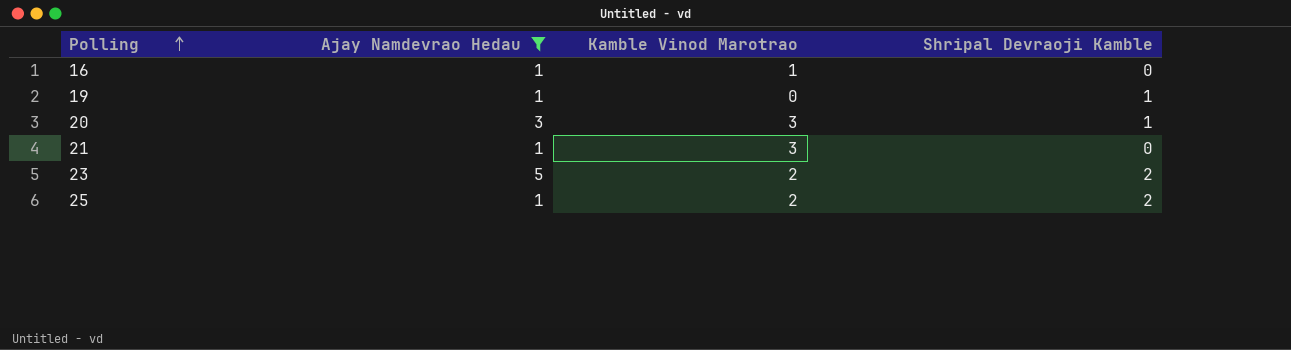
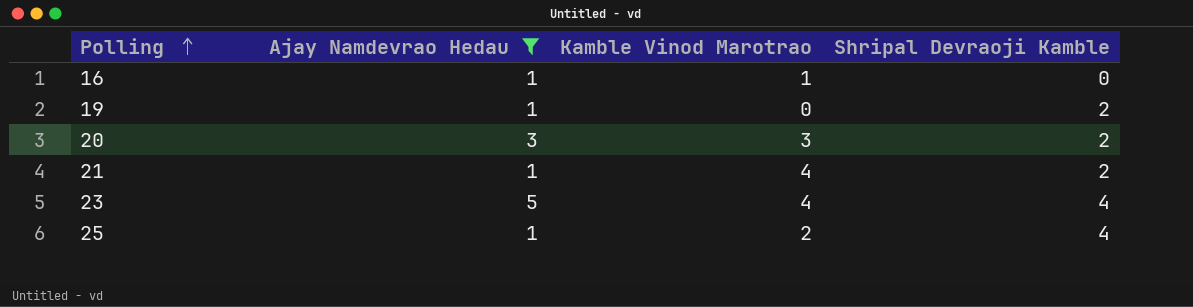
19 | Shripal Devraoji Kamble: 1 -> 2
20 | Shripal Devraoji Kamble: 1 -> 2
21 | Kamble Vinod Marotrao: 3 -> 4
21 | Shripal Devraoji Kamble: 0 -> 2
23 | Kamble Vinod Marotrao: 2 -> 4
23 | Shripal Devraoji Kamble: 2 -> 4
25 | Shripal Devraoji Kamble: 2 -> 4

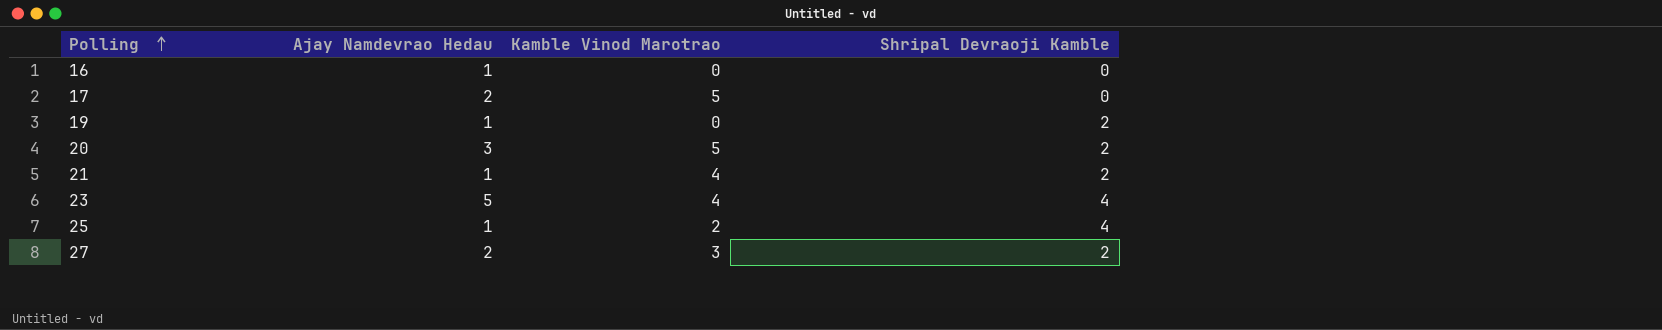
filter: Ajay Namdevrao Hedau != 2 -> none
16 | Kamble Vinod Marotrao: 1 -> 0
20 | Kamble Vinod Marotrao: 3 -> 5

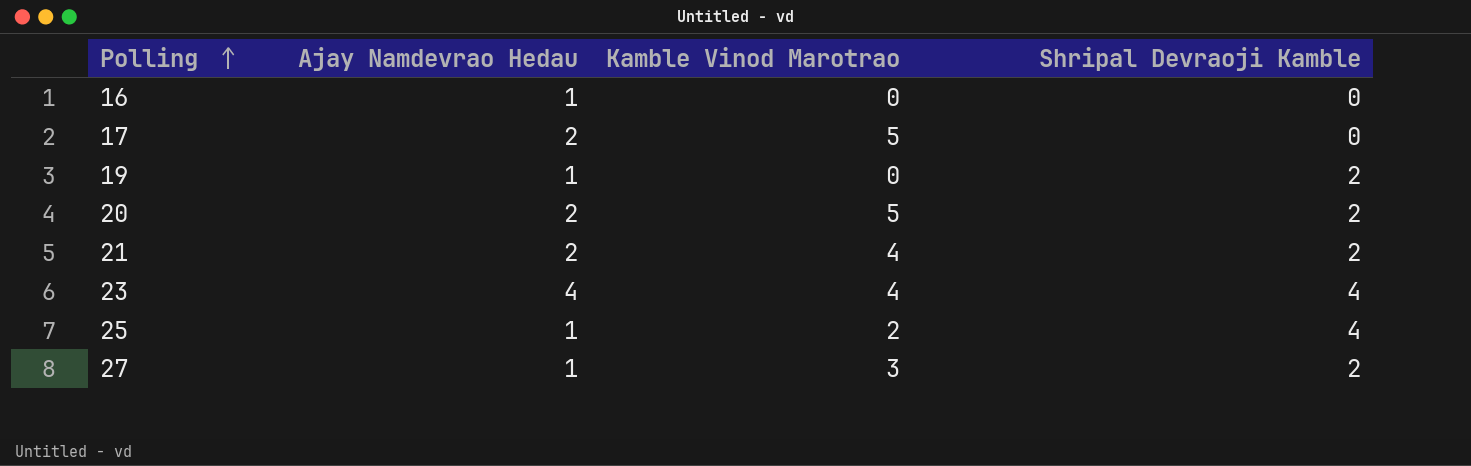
20 | Ajay Namdevrao Hedau: 3 -> 2
21 | Ajay Namdevrao Hedau: 1 -> 2
23 | Ajay Namdevrao Hedau: 5 -> 4
27 | Ajay Namdevrao Hedau: 2 -> 1

